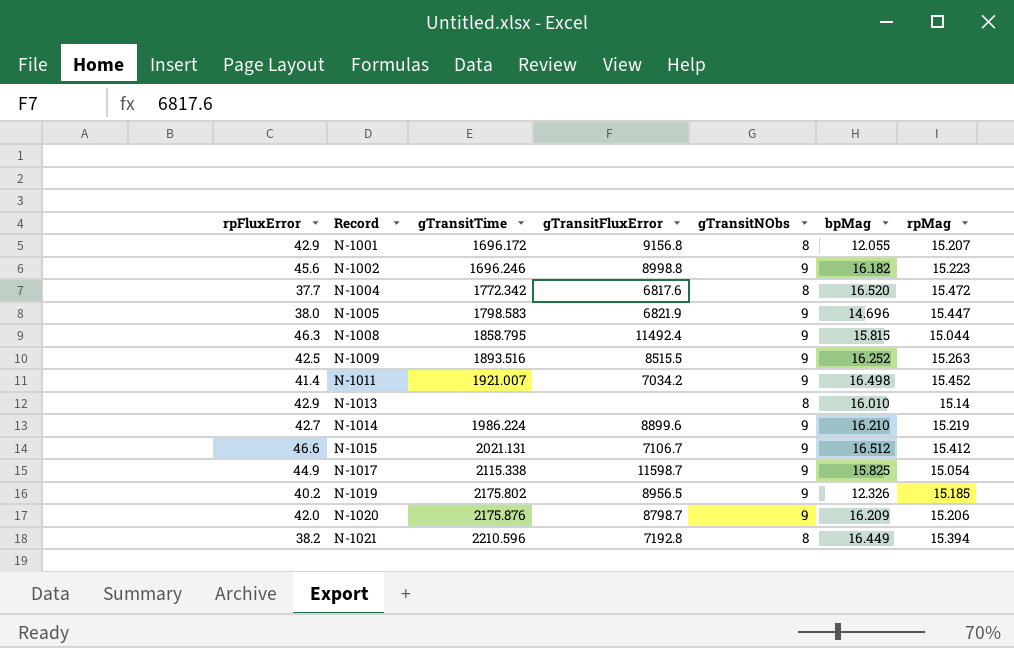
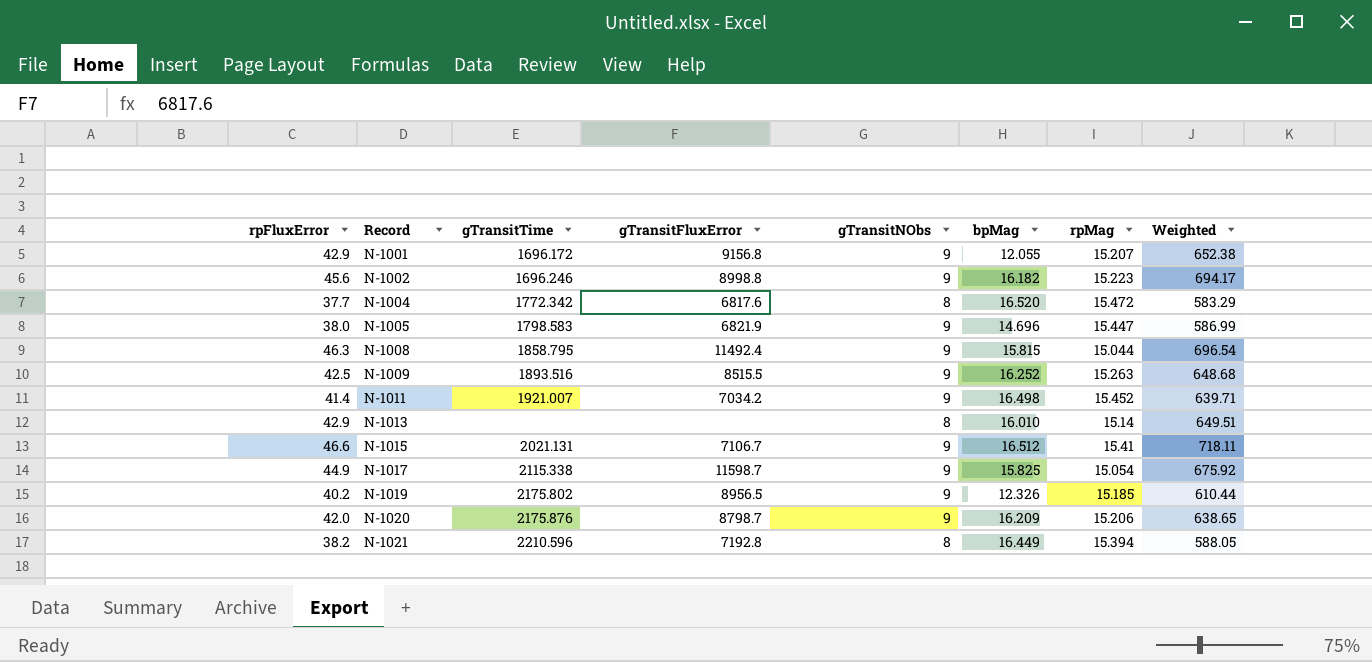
column Weighted | formula: none -> [rpFluxError] * [rpMag]
row N-1014: 42.7 | 1986.224 | 8899.6 | 9 | 16.210 | 15.219 -> none
N-1001 | gTransitNObs: 8 -> 9
N-1015 | rpMag: 15.412 -> 15.41

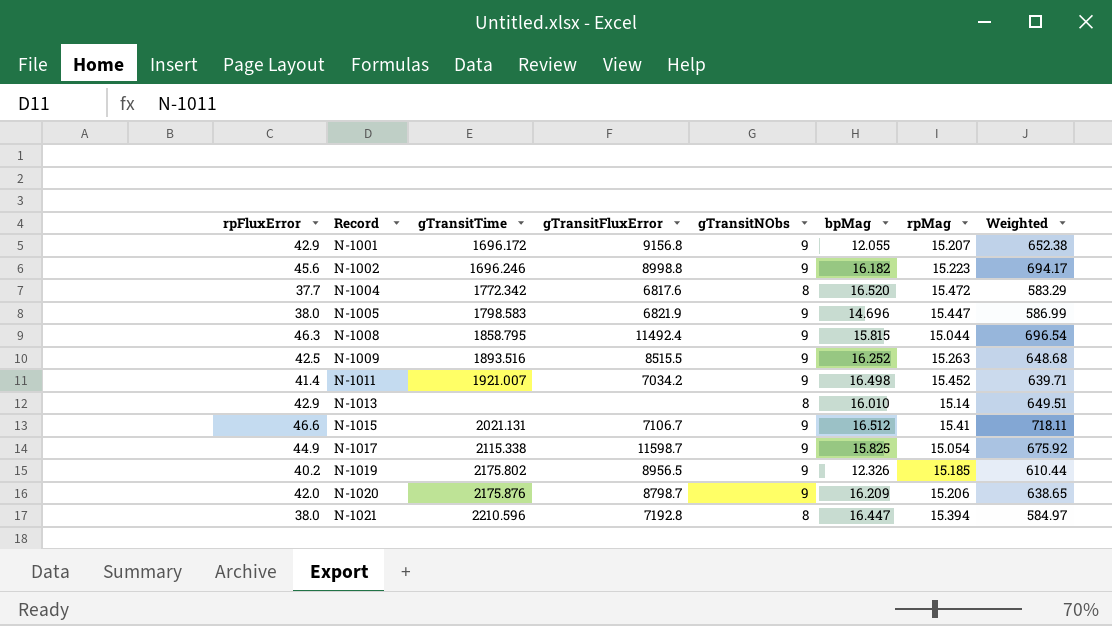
N-1021 | rpFluxError: 38.2 -> 38.0
N-1021 | bpMag: 16.449 -> 16.447
N-1021 | Weighted: 588.05 -> 584.97

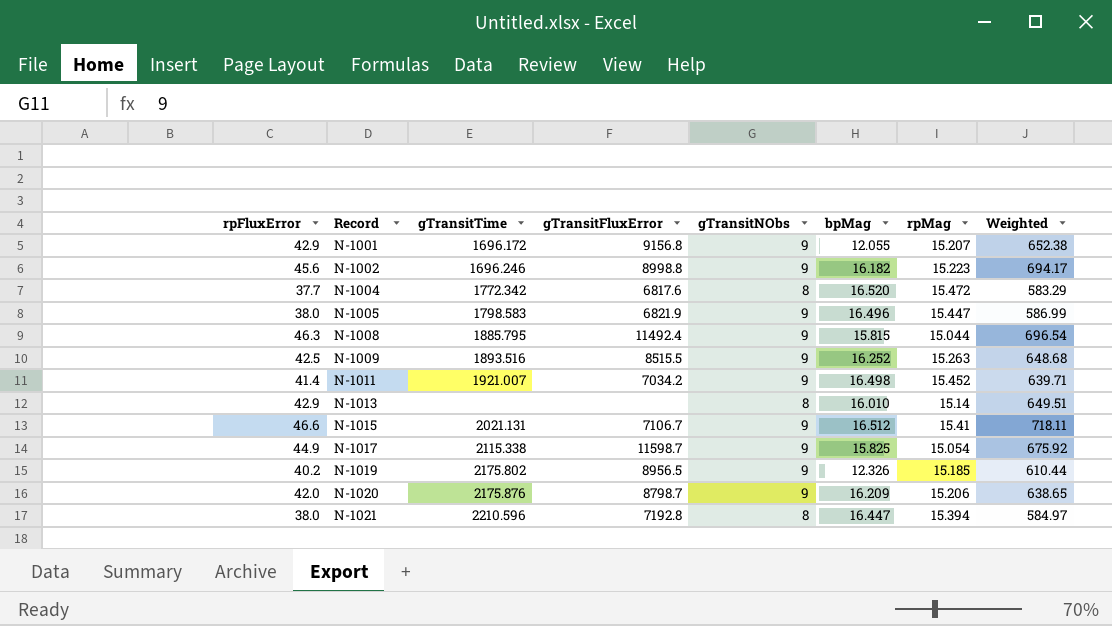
N-1005 | bpMag: 14.696 -> 16.496
N-1008 | gTransitTime: 1858.795 -> 1885.795

